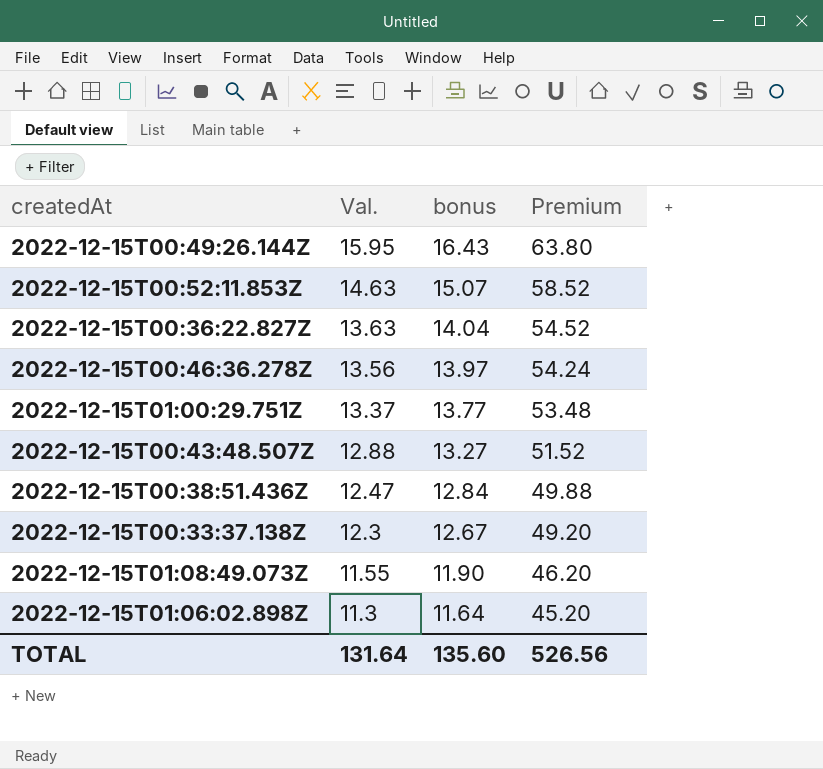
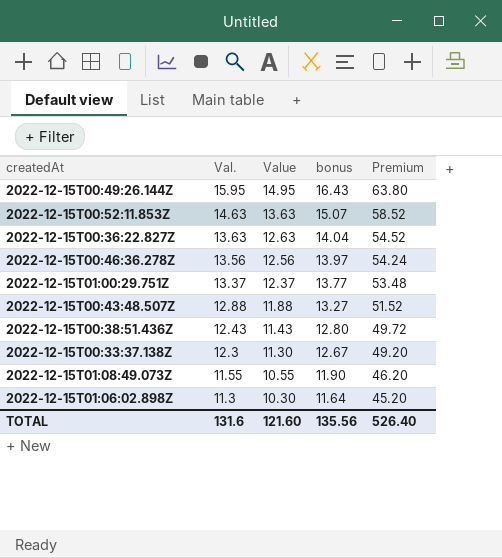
column Value | formula: none -> [Val.] - 1
2022-12-15T00:38:51.436Z | Val.: 12.47 -> 12.43
2022-12-15T00:38:51.436Z | bonus: 12.84 -> 12.80
2022-12-15T00:38:51.436Z | Premium: 49.88 -> 49.72
TOTAL | Val.: 131.64 -> 131.6
TOTAL | bonus: 135.60 -> 135.56
TOTAL | Premium: 526.56 -> 526.40

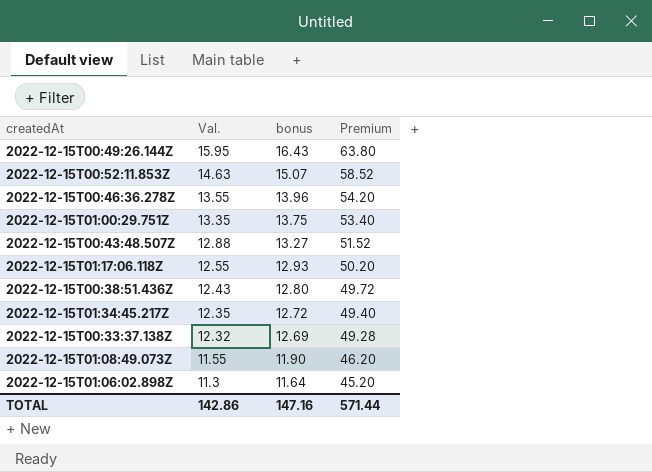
column Value | formula: [Val.] - 1 -> none
row 2022-12-15T00:36:22.827Z: 13.63 | 12.63 | 14.04 | 54.52 -> none
2022-12-15T00:46:36.278Z | Val.: 13.56 -> 13.55
2022-12-15T00:46:36.278Z | bonus: 13.97 -> 13.96
2022-12-15T00:46:36.278Z | Premium: 54.24 -> 54.20
2022-12-15T01:00:29.751Z | Val.: 13.37 -> 13.35
2022-12-15T01:00:29.751Z | bonus: 13.77 -> 13.75
2022-12-15T01:00:29.751Z | Premium: 53.48 -> 53.40
row 2022-12-15T01:17:06.118Z: none -> 12.55 | 12.93 | 50.20
row 2022-12-15T01:34:45.217Z: none -> 12.35 | 12.72 | 49.40
2022-12-15T00:33:37.138Z | Val.: 12.3 -> 12.32
2022-12-15T00:33:37.138Z | bonus: 12.67 -> 12.69
2022-12-15T00:33:37.138Z | Premium: 49.20 -> 49.28
TOTAL | Val.: 131.6 -> 142.86
TOTAL | bonus: 135.56 -> 147.16
TOTAL | Premium: 526.40 -> 571.44

